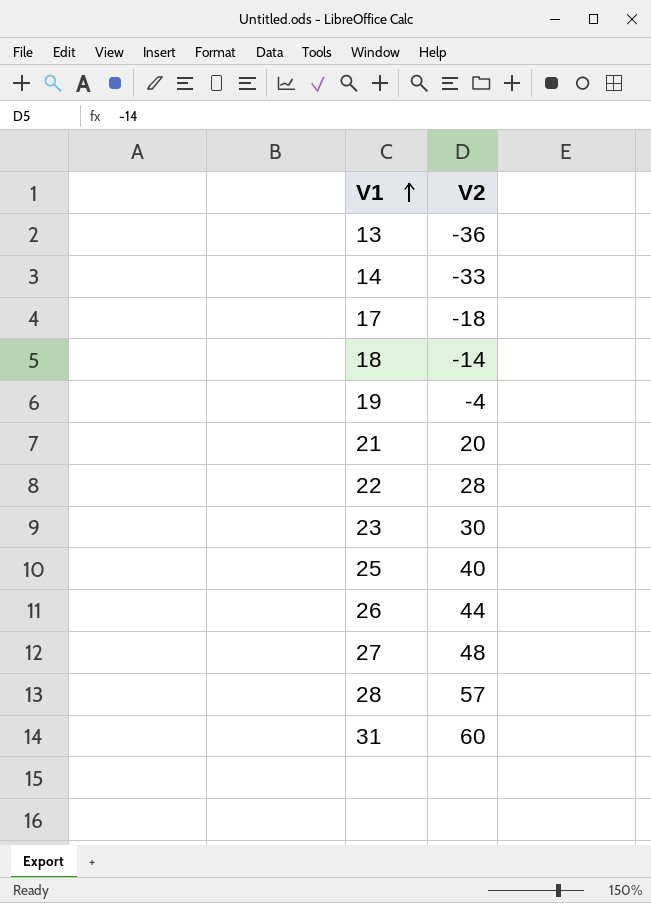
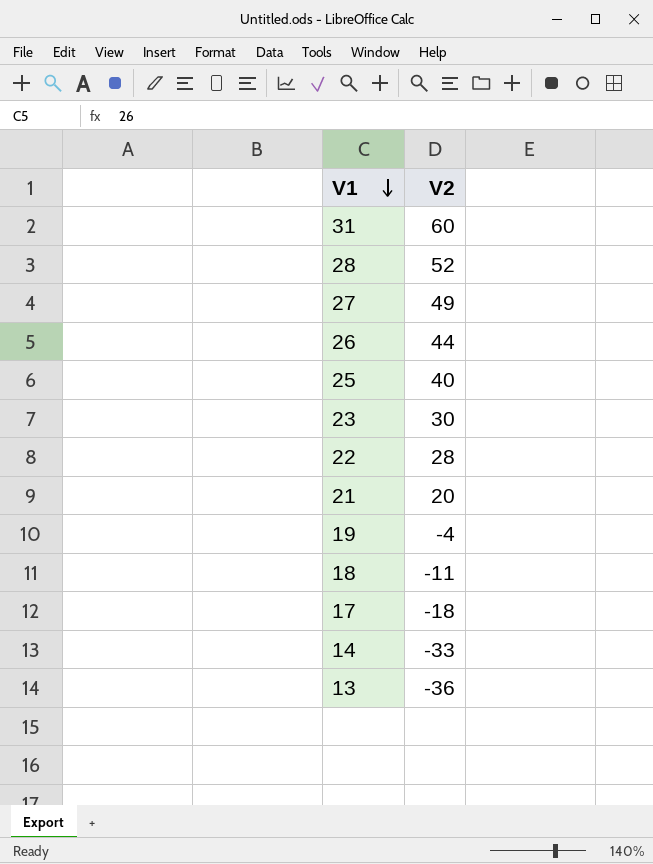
row order: V1 ascending -> V1 descending
28 | V2: 57 -> 52
27 | V2: 48 -> 49
18 | V2: -14 -> -11

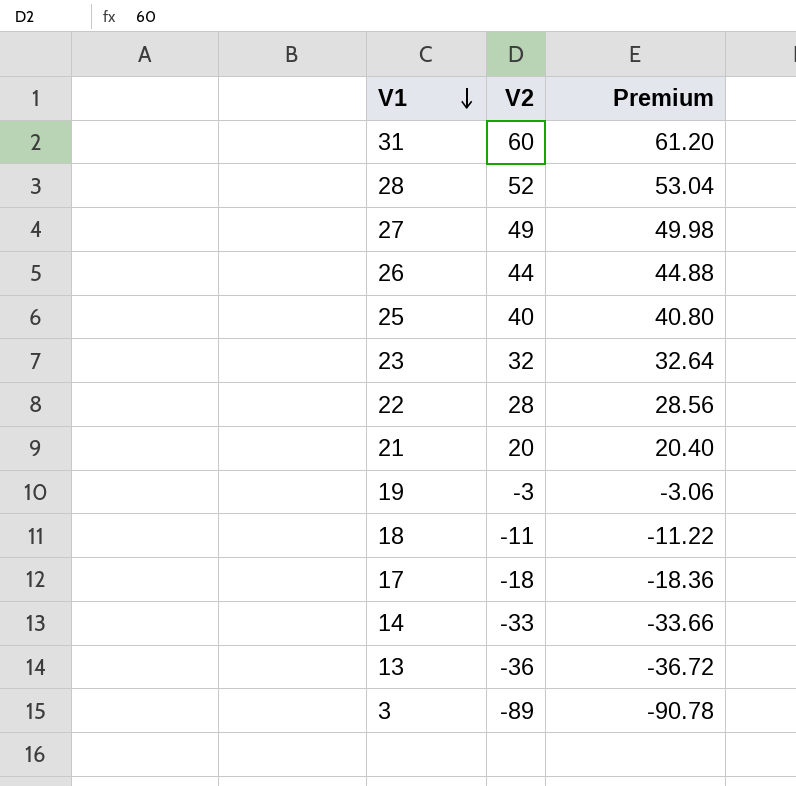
column Premium | formula: none -> [V2] * 1.02
23 | V2: 30 -> 32
19 | V2: -4 -> -3
row 3: none -> -89 | -90.78

